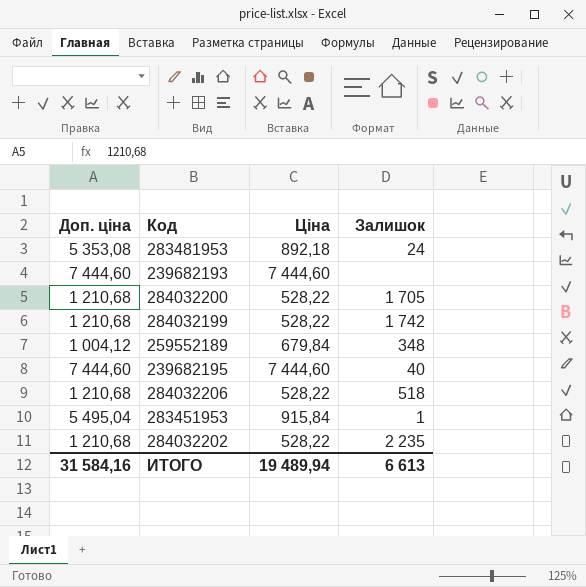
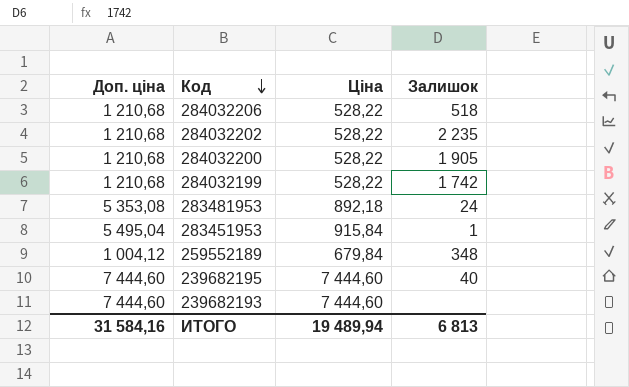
row order: none -> Код descending
284032200 | Залишок: 1 705 -> 1 905
ИТОГО | Залишок: 6 613 -> 6 813

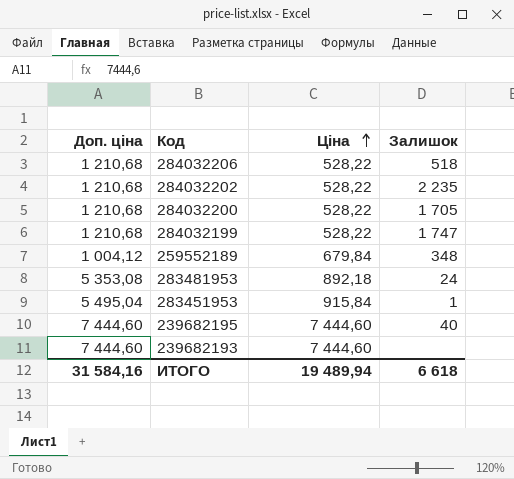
row order: Код descending -> Ціна ascending
284032200 | Залишок: 1 905 -> 1 705
284032199 | Залишок: 1 742 -> 1 747
ИТОГО | Залишок: 6 813 -> 6 618

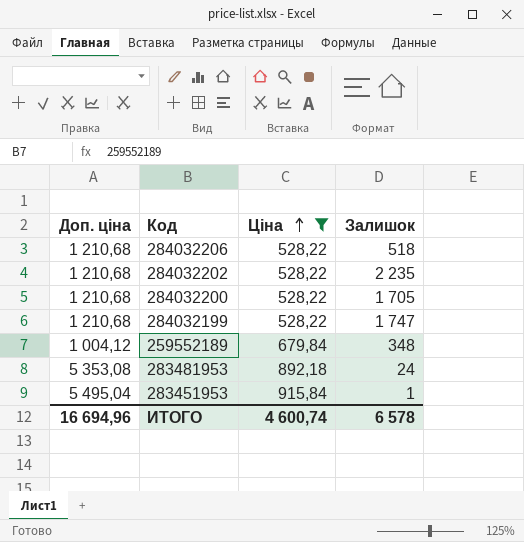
filter: none -> Ціна != 7 444,60
ИТОГО | Доп. ціна: 31 584,16 -> 16 694,96
ИТОГО | Ціна: 19 489,94 -> 4 600,74
ИТОГО | Залишок: 6 618 -> 6 578

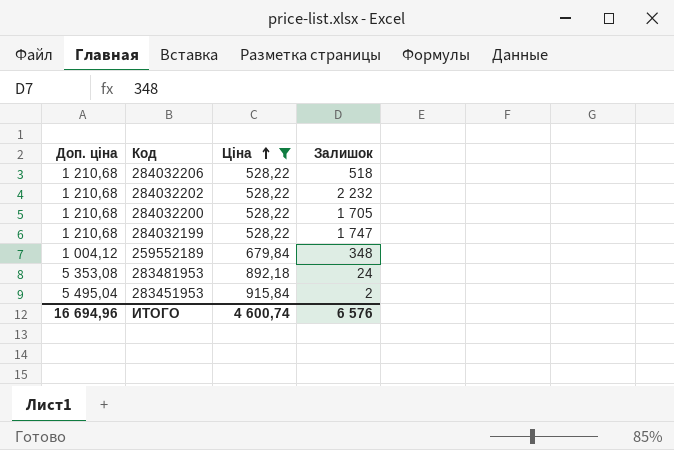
284032202 | Залишок: 2 235 -> 2 232
283451953 | Залишок: 1 -> 2
ИТОГО | Залишок: 6 578 -> 6 576

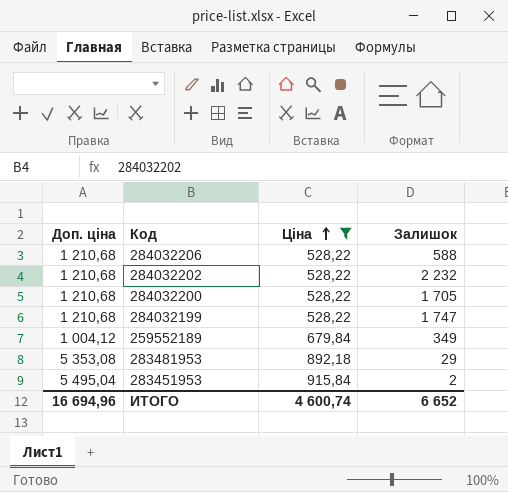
284032206 | Залишок: 518 -> 588
259552189 | Залишок: 348 -> 349
283481953 | Залишок: 24 -> 29
ИТОГО | Залишок: 6 576 -> 6 652

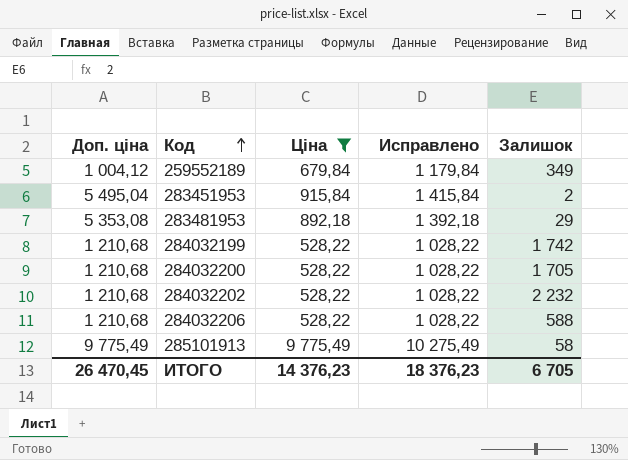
row order: Ціна ascending -> Код ascending
column Исправлено | formula: none -> [Ціна] + 500
284032199 | Залишок: 1 747 -> 1 742
row 285101913: none -> 9 775,49 | 9 775,49 | 10 275,49 | 58
ИТОГО | Доп. ціна: 16 694,96 -> 26 470,45
ИТОГО | Ціна: 4 600,74 -> 14 376,23
ИТОГО | Залишок: 6 652 -> 6 705

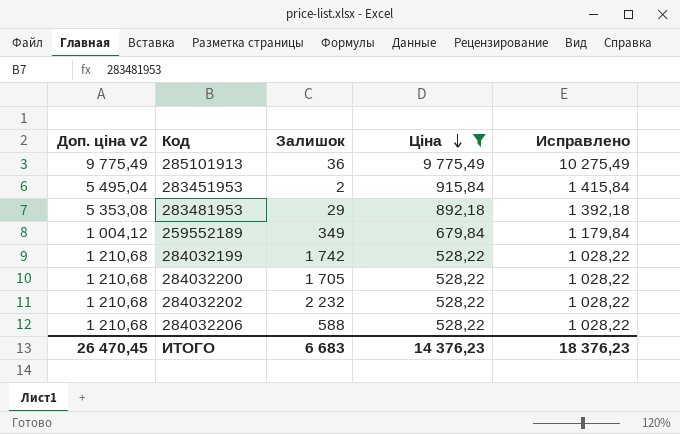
row order: Код ascending -> Ціна descending
column name: Доп. ціна -> Доп. ціна v2
column Залишок | position: 5 -> 3
285101913 | Залишок: 58 -> 36
ИТОГО | Залишок: 6 705 -> 6 683

